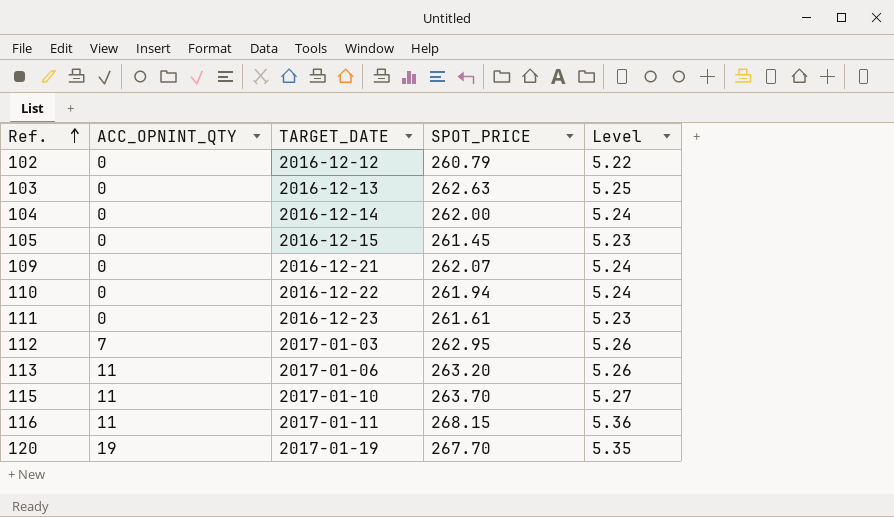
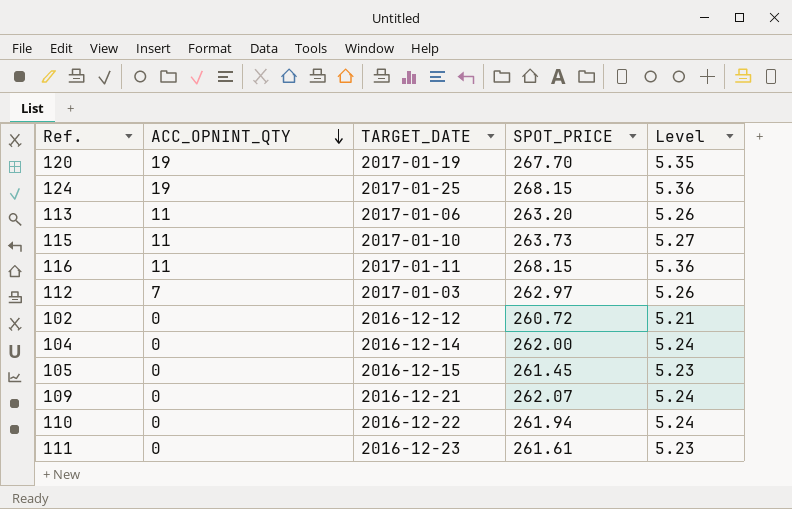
row order: Ref. ascending -> ACC_OPNINT_QTY descending
row 103: 0 | 2016-12-13 | 262.63 | 5.25 -> none
row 124: none -> 19 | 2017-01-25 | 268.15 | 5.36
115 | SPOT_PRICE: 263.70 -> 263.73
112 | SPOT_PRICE: 262.95 -> 262.97
102 | SPOT_PRICE: 260.79 -> 260.72
102 | Level: 5.22 -> 5.21

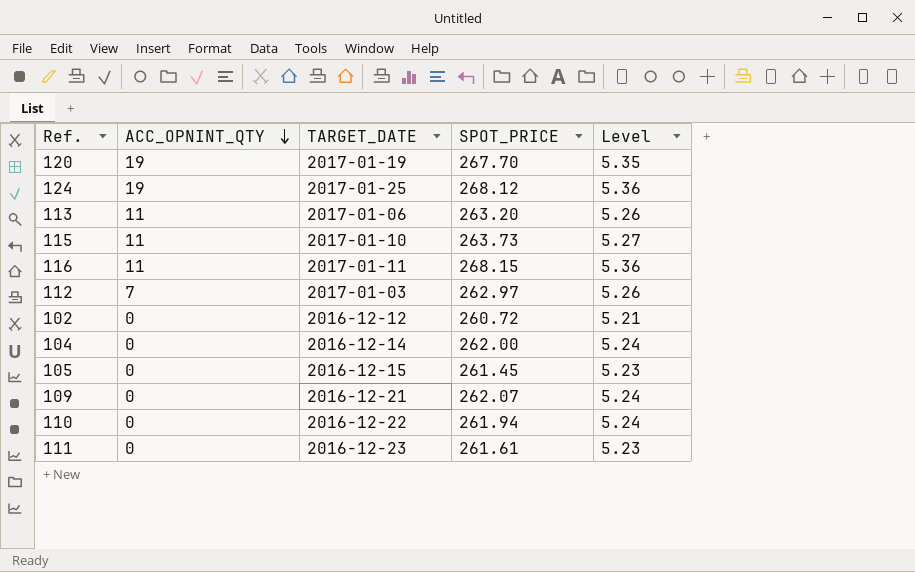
124 | SPOT_PRICE: 268.15 -> 268.12

